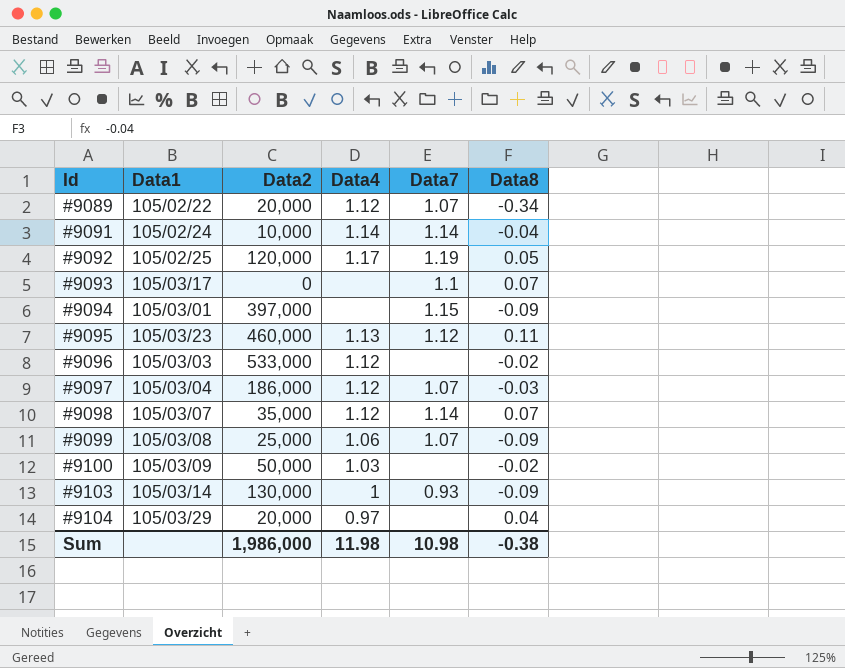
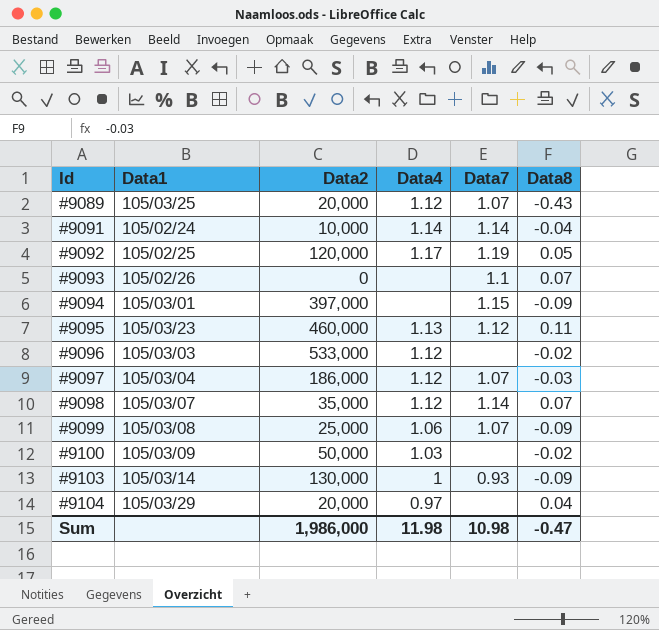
#9089 | Data1: 105/02/22 -> 105/03/25
#9089 | Data8: -0.34 -> -0.43
#9093 | Data1: 105/03/17 -> 105/02/26
Sum | Data8: -0.38 -> -0.47

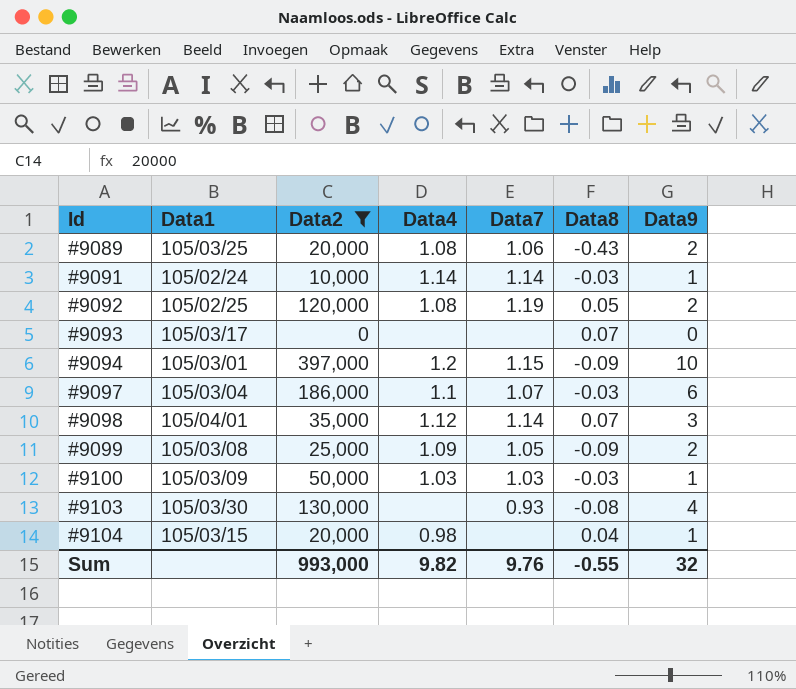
filter: none -> Data2 <= 397,000
column Data9 | position: none -> 7
#9089 | Data4: 1.12 -> 1.08
#9089 | Data7: 1.07 -> 1.06
#9091 | Data8: -0.04 -> -0.03
#9092 | Data4: 1.17 -> 1.08
#9093 | Data1: 105/02/26 -> 105/03/17
#9093 | Data7: 1.1 -> none
#9094 | Data4: none -> 1.2
#9097 | Data4: 1.12 -> 1.1
#9098 | Data1: 105/03/07 -> 105/04/01
#9099 | Data4: 1.06 -> 1.09
#9099 | Data7: 1.07 -> 1.05
#9100 | Data7: none -> 1.03
#9100 | Data8: -0.02 -> -0.03
#9103 | Data1: 105/03/14 -> 105/03/30
#9103 | Data4: 1 -> none
#9103 | Data8: -0.09 -> -0.08
#9104 | Data1: 105/03/29 -> 105/03/15
#9104 | Data4: 0.97 -> 0.98
Sum | Data2: 1,986,000 -> 993,000
Sum | Data4: 11.98 -> 9.82
Sum | Data7: 10.98 -> 9.76
Sum | Data8: -0.47 -> -0.55

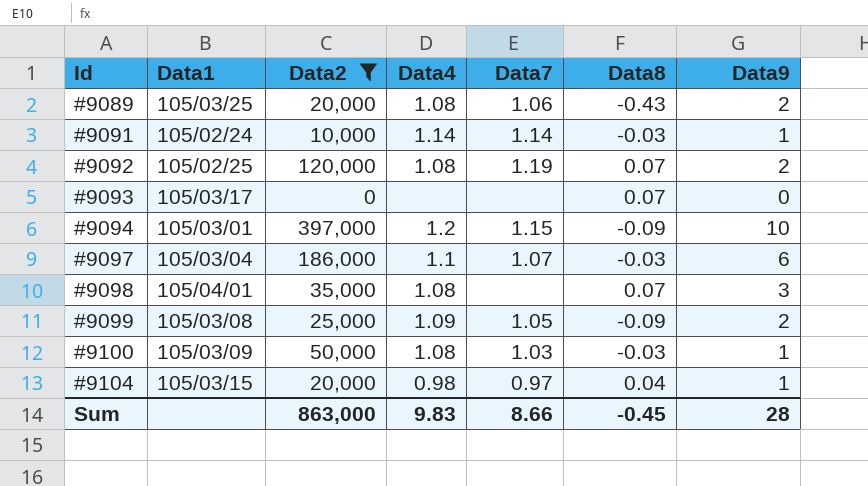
row #9103: 105/03/30 | 130,000 | none | 0.93 | -0.08 | 4 -> none
#9092 | Data8: 0.05 -> 0.07
#9098 | Data4: 1.12 -> 1.08
#9098 | Data7: 1.14 -> none
#9100 | Data4: 1.03 -> 1.08
#9104 | Data7: none -> 0.97
Sum | Data2: 993,000 -> 863,000
Sum | Data4: 9.82 -> 9.83
Sum | Data7: 9.76 -> 8.66
Sum | Data8: -0.55 -> -0.45
Sum | Data9: 32 -> 28

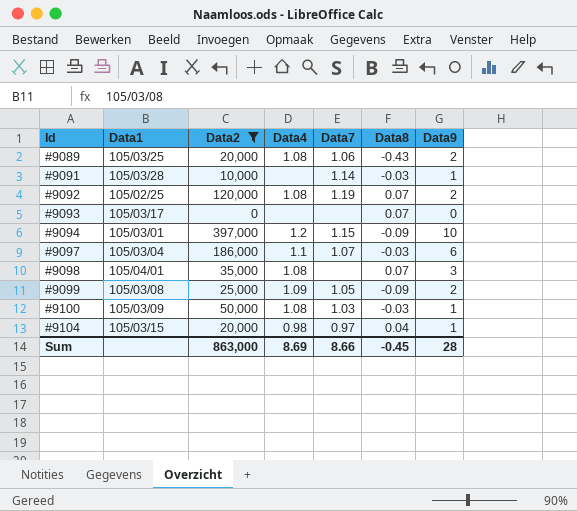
#9091 | Data1: 105/02/24 -> 105/03/28
#9091 | Data4: 1.14 -> none
Sum | Data4: 9.83 -> 8.69

